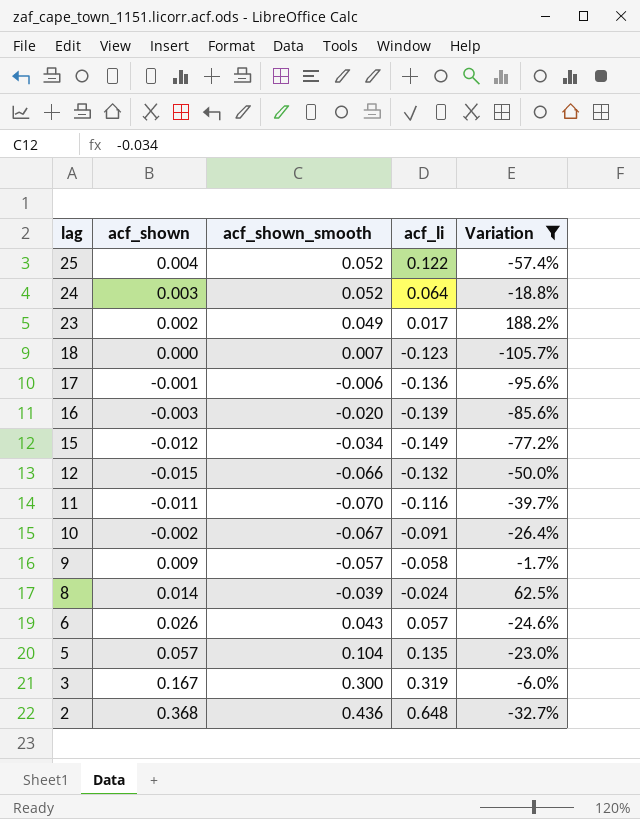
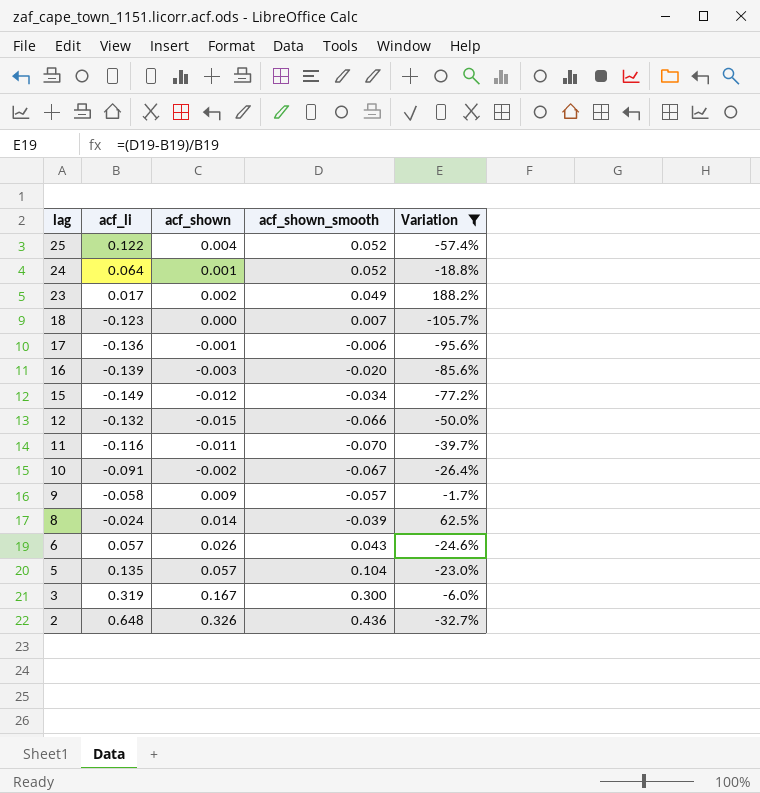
column acf_li | position: 4 -> 2
24 | acf_shown: 0.003 -> 0.001
2 | acf_shown: 0.368 -> 0.326

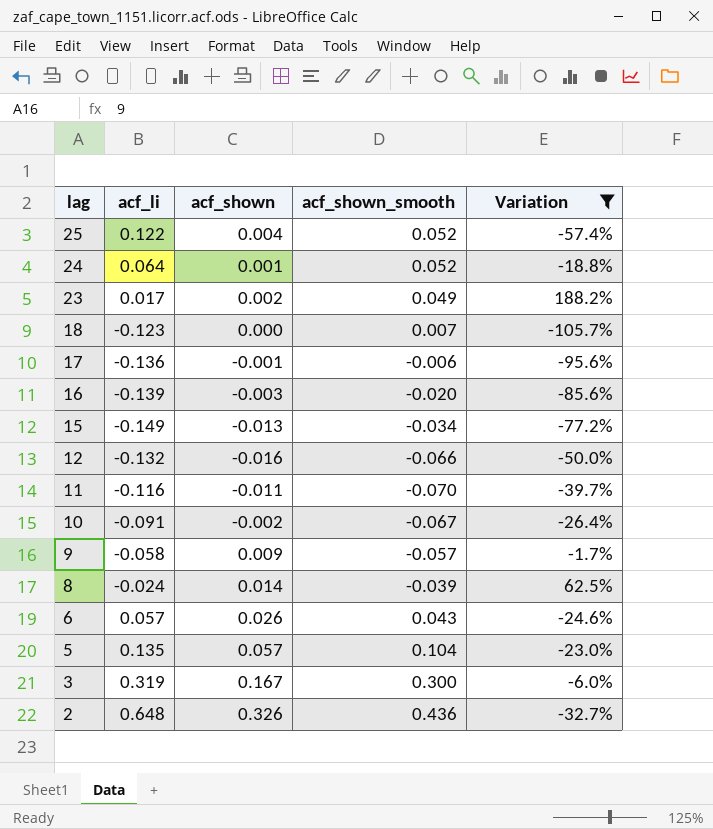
15 | acf_shown: -0.012 -> -0.013
12 | acf_shown: -0.015 -> -0.016

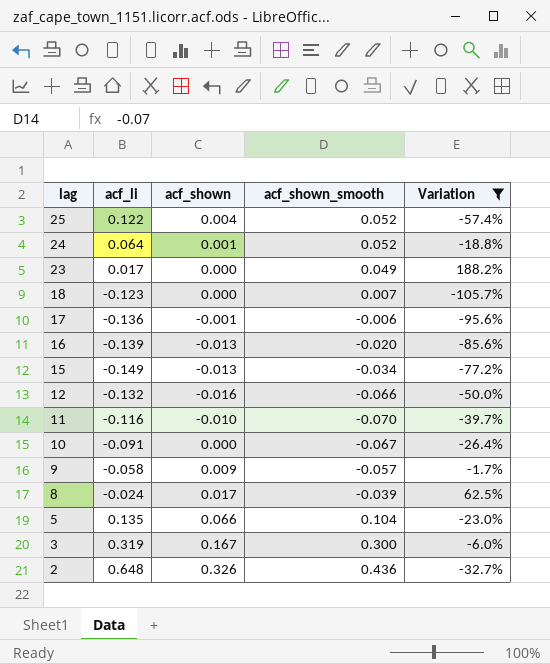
row 6: 0.057 | 0.026 | 0.043 | -24.6% -> none
23 | acf_shown: 0.002 -> 0.000
16 | acf_shown: -0.003 -> -0.013
11 | acf_shown: -0.011 -> -0.010
10 | acf_shown: -0.002 -> 0.000
8 | acf_shown: 0.014 -> 0.017
5 | acf_shown: 0.057 -> 0.066

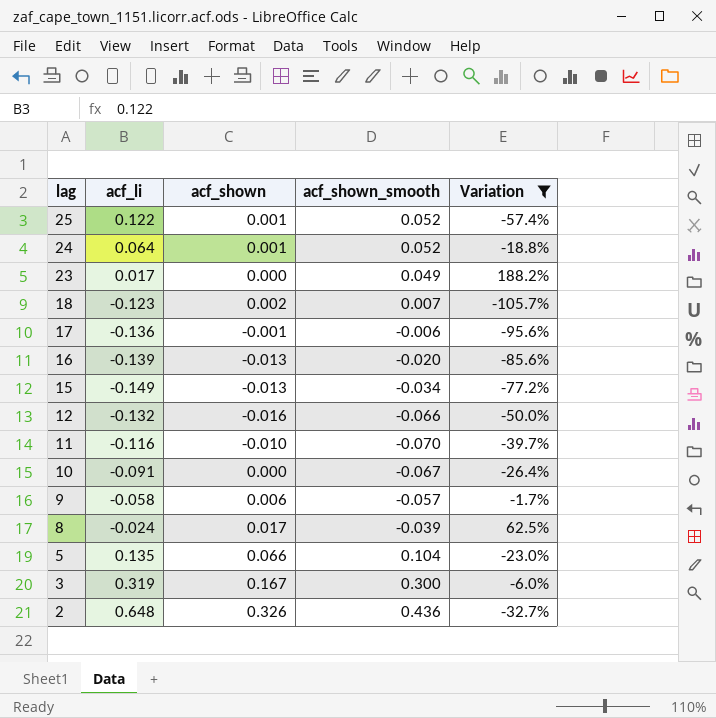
25 | acf_shown: 0.004 -> 0.001
18 | acf_shown: 0.000 -> 0.002
9 | acf_shown: 0.009 -> 0.006

